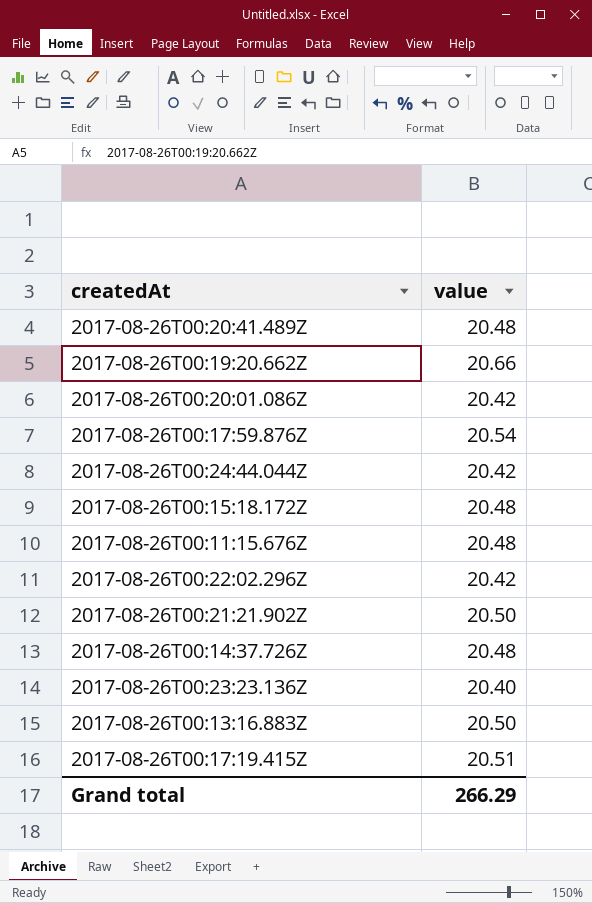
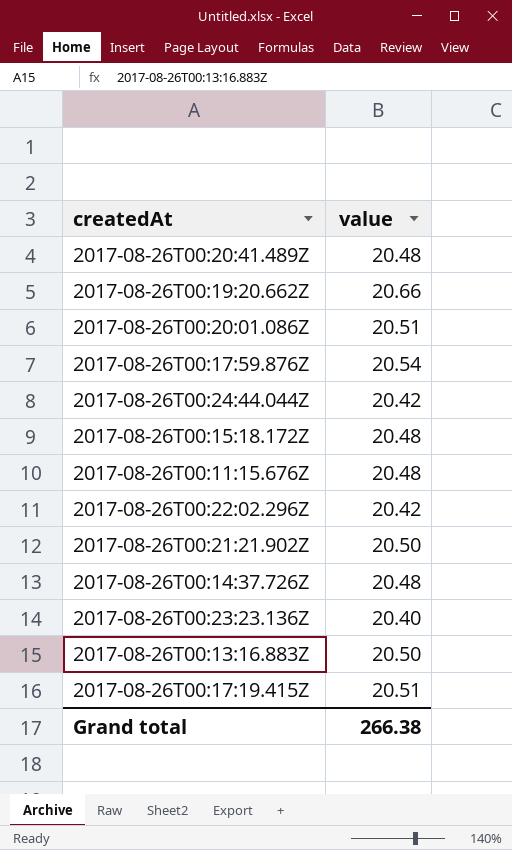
2017-08-26T00:20:01.086Z | value: 20.42 -> 20.51
Grand total | value: 266.29 -> 266.38

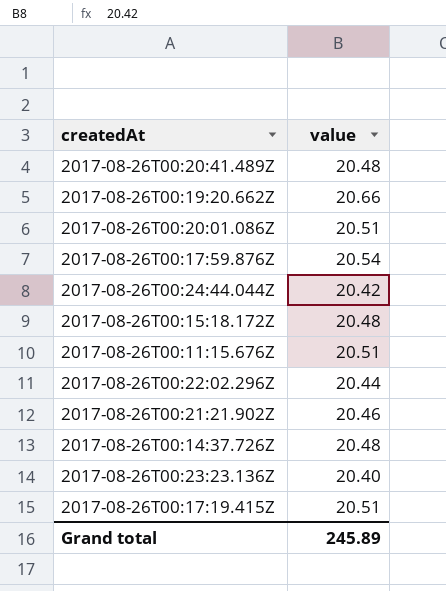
row 2017-08-26T00:13:16.883Z: 20.50 -> none
2017-08-26T00:11:15.676Z | value: 20.48 -> 20.51
2017-08-26T00:22:02.296Z | value: 20.42 -> 20.44
2017-08-26T00:21:21.902Z | value: 20.50 -> 20.46
Grand total | value: 266.38 -> 245.89

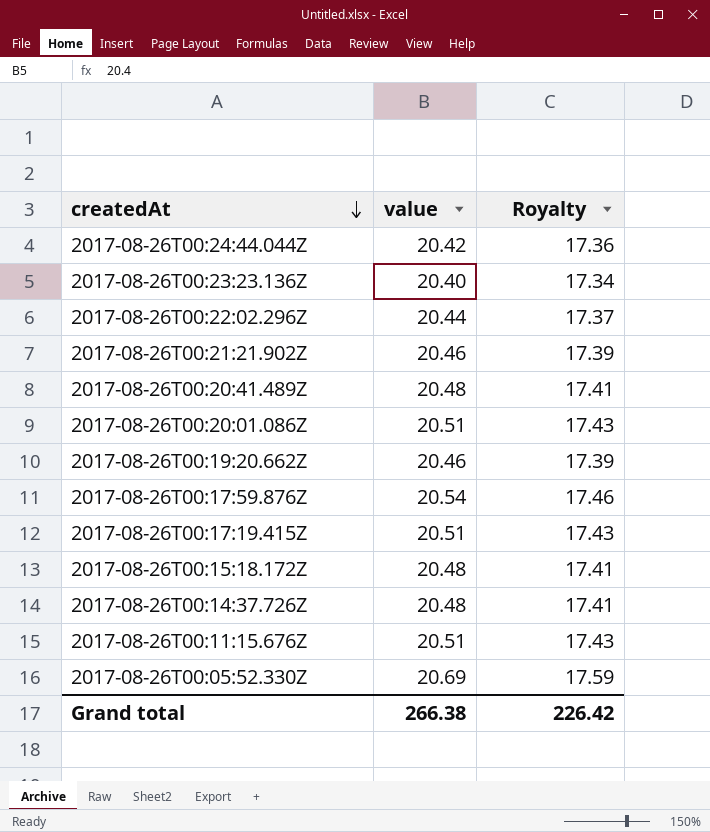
row order: none -> createdAt descending
column Royalty | formula: none -> [value] * 0.85
2017-08-26T00:19:20.662Z | value: 20.66 -> 20.46
row 2017-08-26T00:05:52.330Z: none -> 20.69 | 17.59
Grand total | value: 245.89 -> 266.38

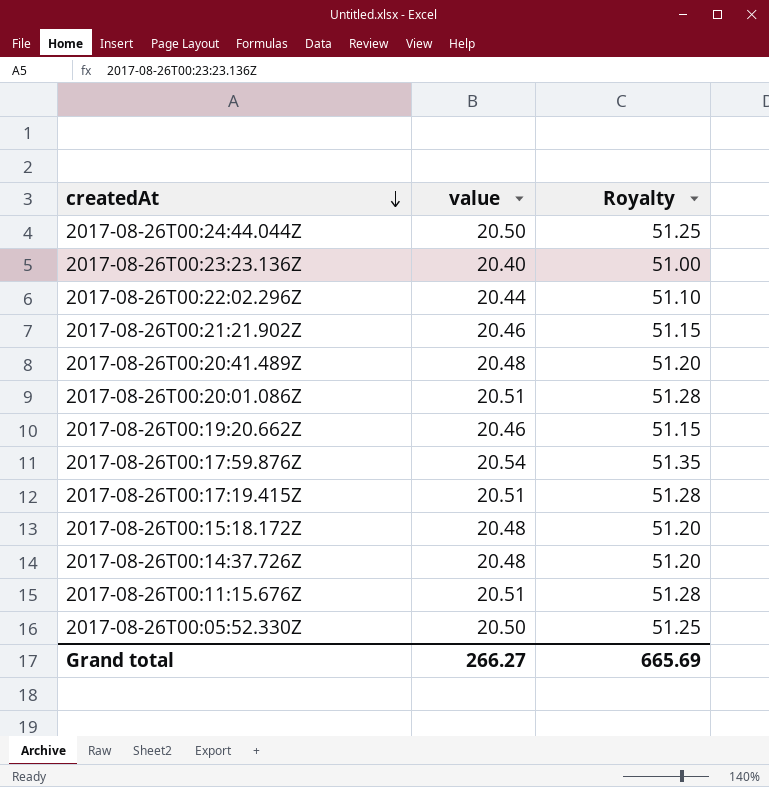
column Royalty | formula: [value] * 0.85 -> [value] * 2.5
2017-08-26T00:24:44.044Z | value: 20.42 -> 20.50
2017-08-26T00:05:52.330Z | value: 20.69 -> 20.50
Grand total | value: 266.38 -> 266.27
Grand total | Royalty: 226.42 -> 665.69

